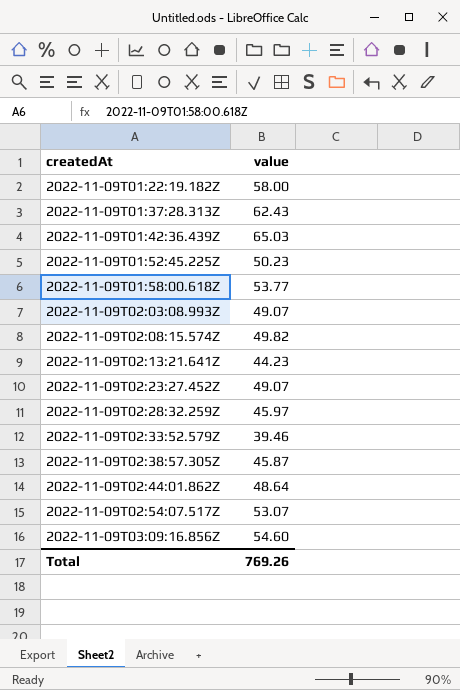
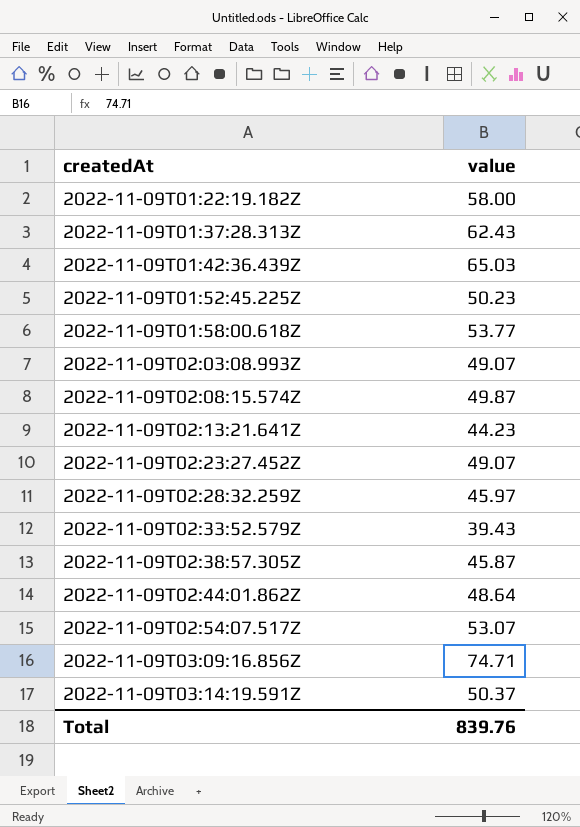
2022-11-09T02:08:15.574Z | value: 49.82 -> 49.87
2022-11-09T02:33:52.579Z | value: 39.46 -> 39.43
2022-11-09T03:09:16.856Z | value: 54.60 -> 74.71
row 2022-11-09T03:14:19.591Z: none -> 50.37
Total | value: 769.26 -> 839.76

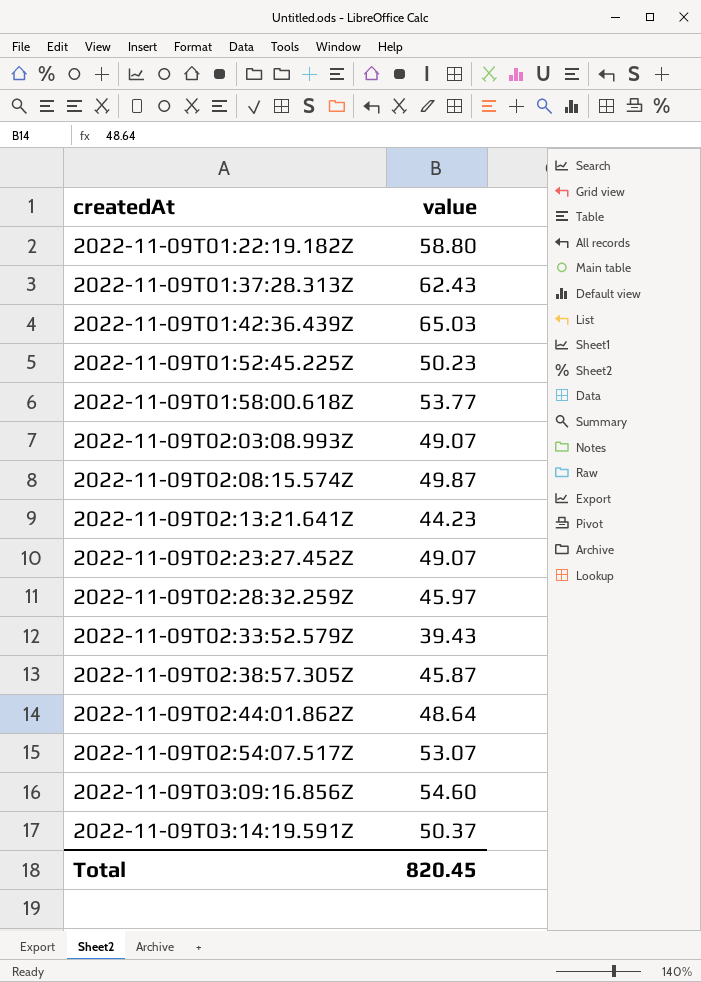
2022-11-09T01:22:19.182Z | value: 58.00 -> 58.80
2022-11-09T03:09:16.856Z | value: 74.71 -> 54.60
Total | value: 839.76 -> 820.45

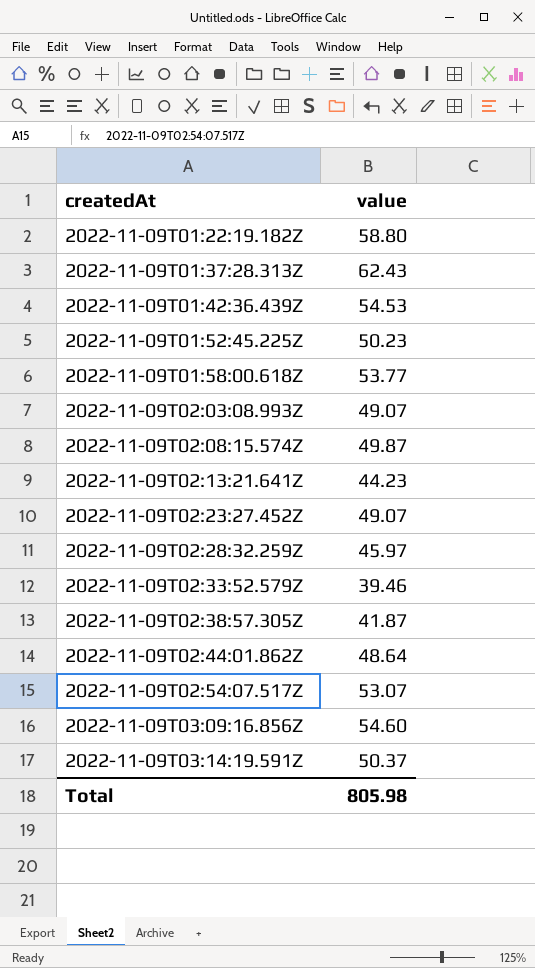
2022-11-09T01:42:36.439Z | value: 65.03 -> 54.53
2022-11-09T02:33:52.579Z | value: 39.43 -> 39.46
2022-11-09T02:38:57.305Z | value: 45.87 -> 41.87
Total | value: 820.45 -> 805.98

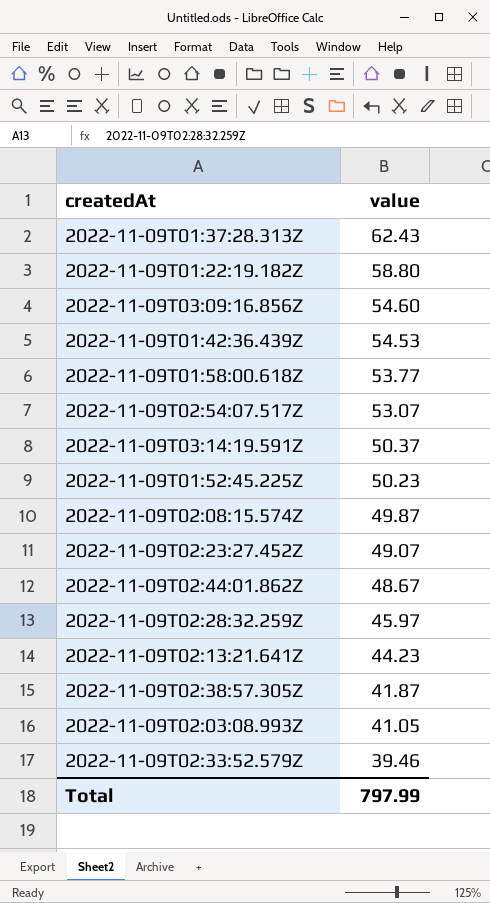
row order: createdAt ascending -> value descending
2022-11-09T02:44:01.862Z | value: 48.64 -> 48.67
2022-11-09T02:03:08.993Z | value: 49.07 -> 41.05
Total | value: 805.98 -> 797.99

